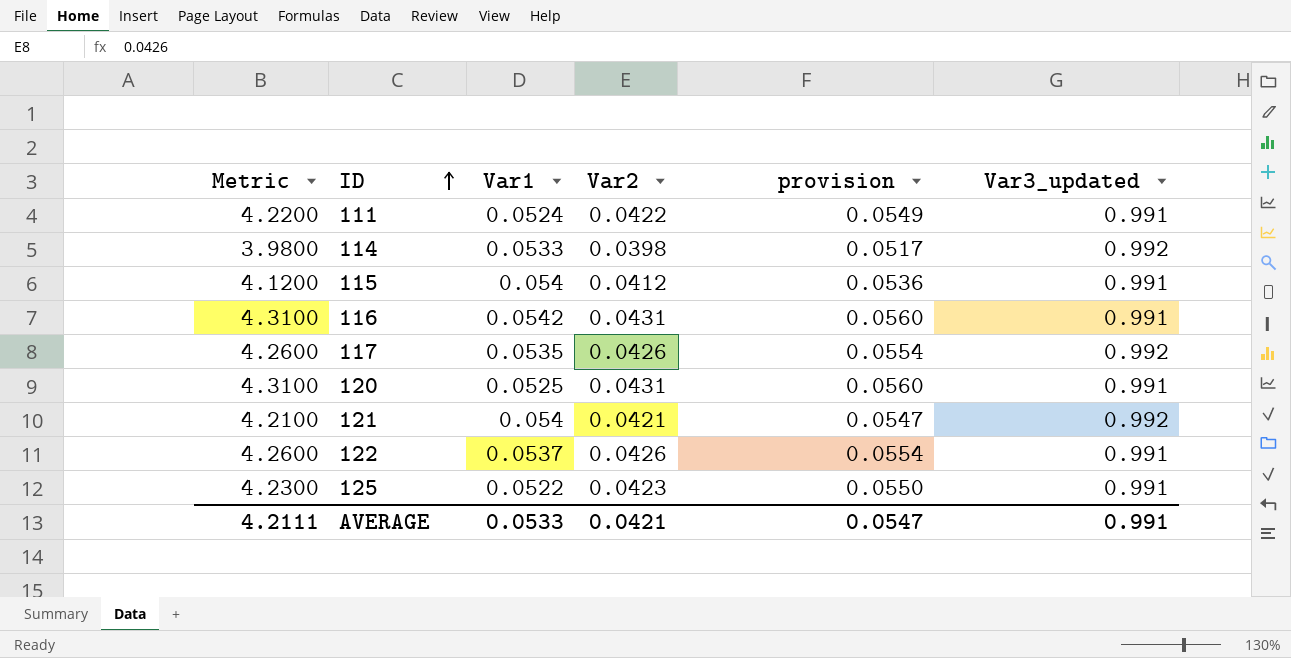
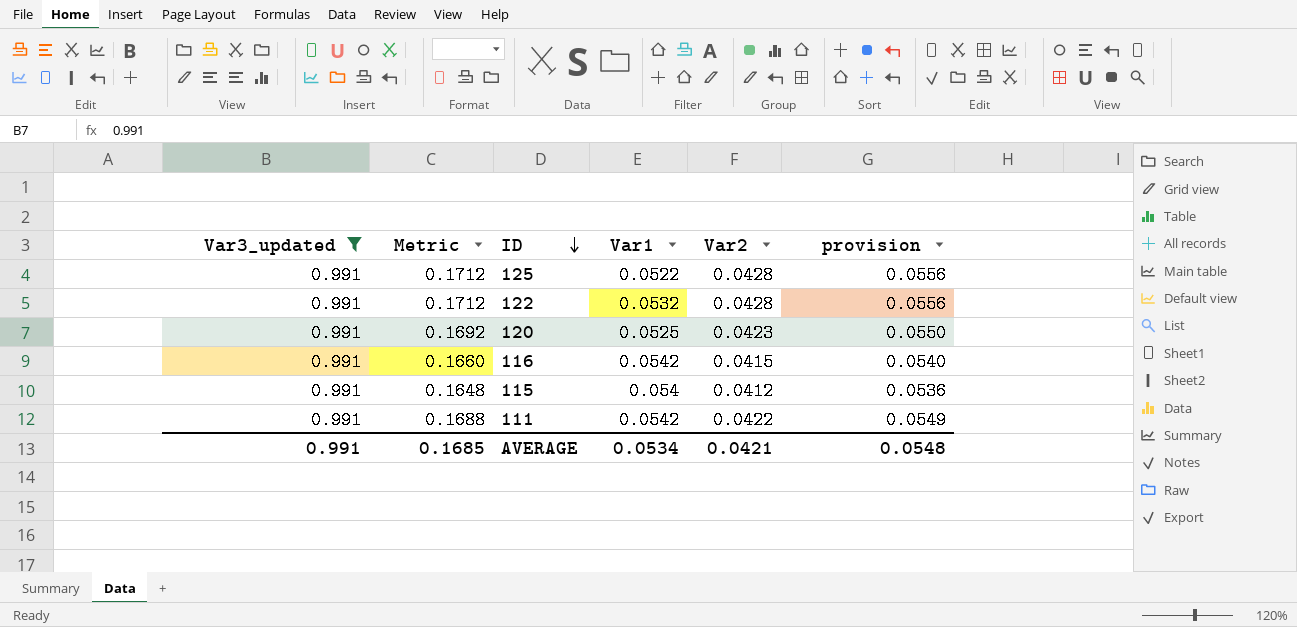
filter: none -> Var3_updated = 0.991
row order: ID ascending -> ID descending
column Var3_updated | position: 6 -> 1
column Metric | formula: [Var2] * 100 -> [Var2] * 4
125 | Var2: 0.0423 -> 0.0428
125 | provision: 0.0550 -> 0.0556
122 | Var1: 0.0537 -> 0.0532
122 | Var2: 0.0426 -> 0.0428
122 | provision: 0.0554 -> 0.0556
120 | Var2: 0.0431 -> 0.0423
120 | provision: 0.0560 -> 0.0550
116 | Var2: 0.0431 -> 0.0415
116 | provision: 0.0560 -> 0.0540
111 | Var1: 0.0524 -> 0.0542
AVERAGE | Metric: 4.2111 -> 0.1685
AVERAGE | Var1: 0.0533 -> 0.0534
AVERAGE | provision: 0.0547 -> 0.0548

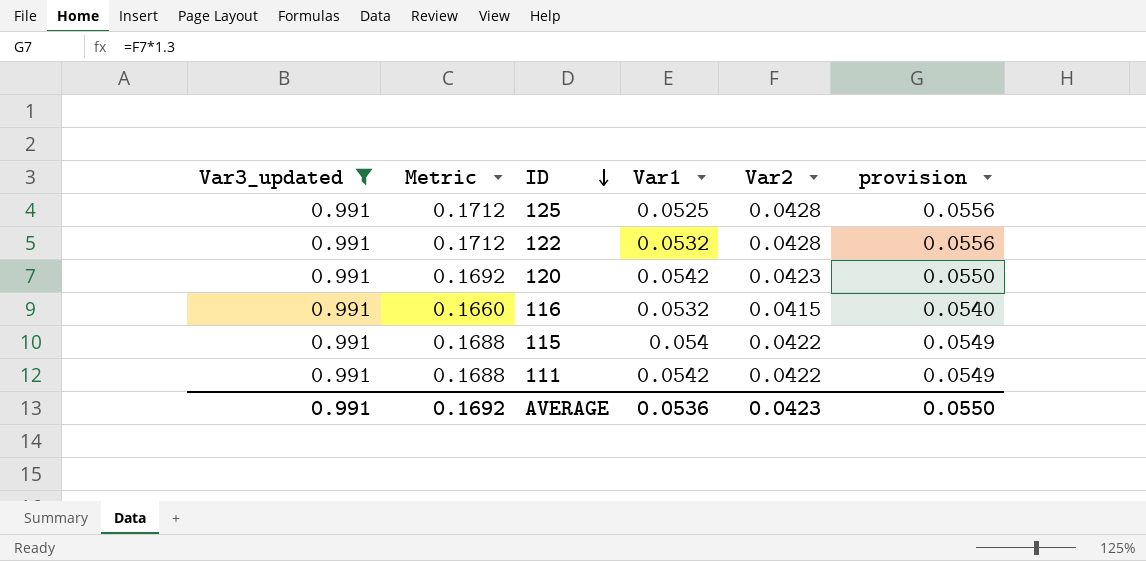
125 | Var1: 0.0522 -> 0.0525
120 | Var1: 0.0525 -> 0.0542
116 | Var1: 0.0542 -> 0.0532
115 | Metric: 0.1648 -> 0.1688
115 | Var2: 0.0412 -> 0.0422
115 | provision: 0.0536 -> 0.0549
AVERAGE | Metric: 0.1685 -> 0.1692
AVERAGE | Var1: 0.0534 -> 0.0536
AVERAGE | Var2: 0.0421 -> 0.0423
AVERAGE | provision: 0.0548 -> 0.0550

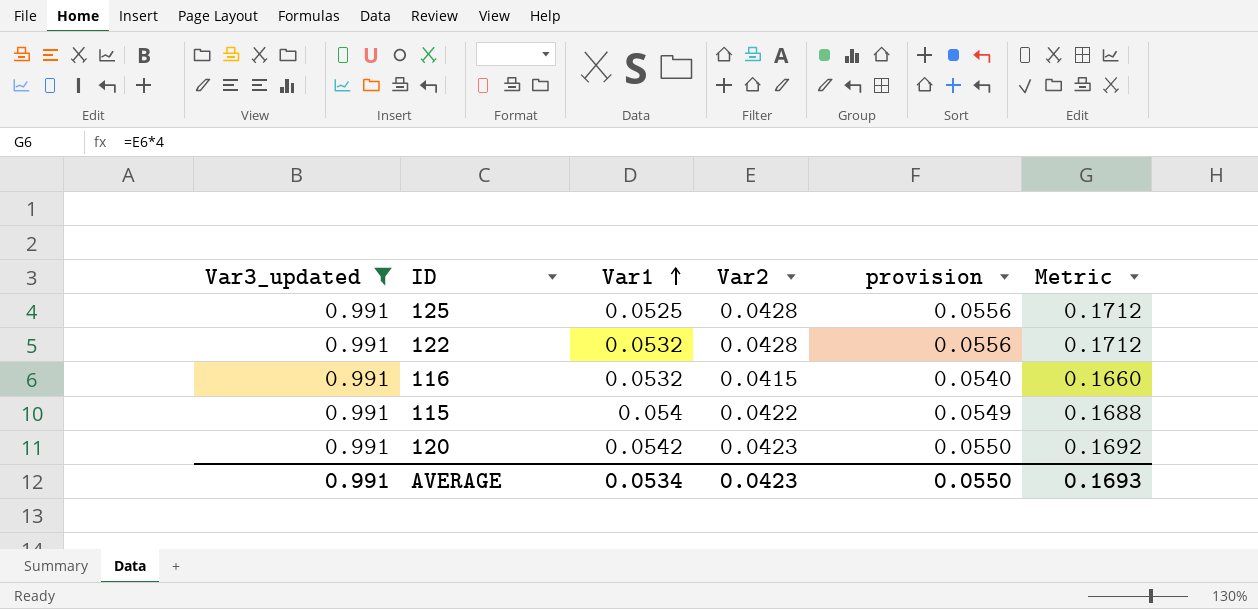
row order: ID descending -> Var1 ascending
column Metric | position: 2 -> 6
row 111: 0.991 | 0.1688 | 0.0542 | 0.0422 | 0.0549 -> none
AVERAGE | Var1: 0.0536 -> 0.0534
AVERAGE | Metric: 0.1692 -> 0.1693

